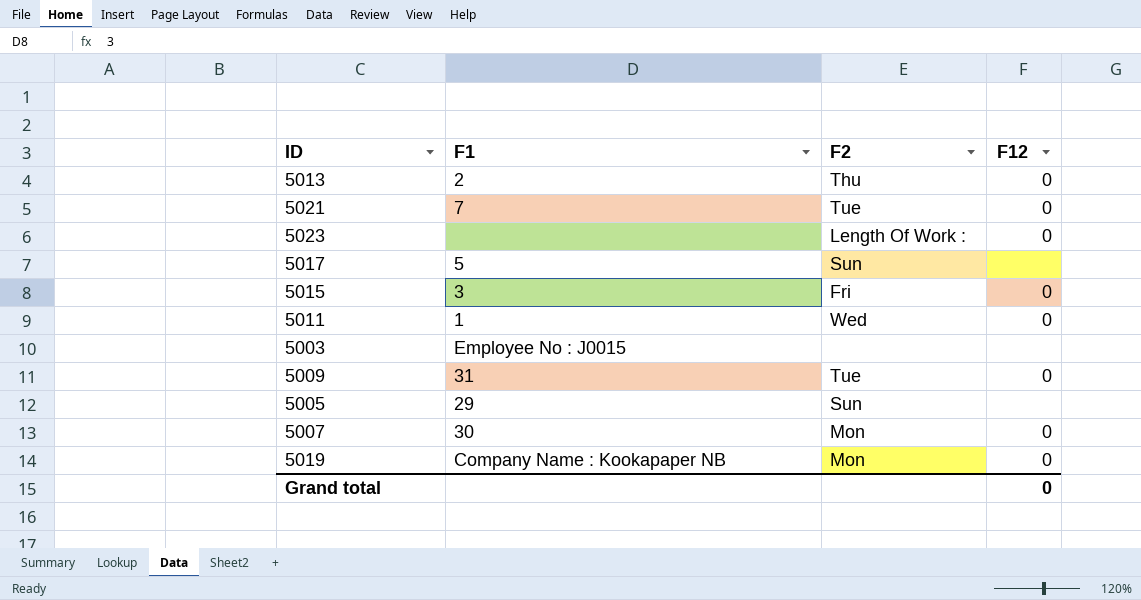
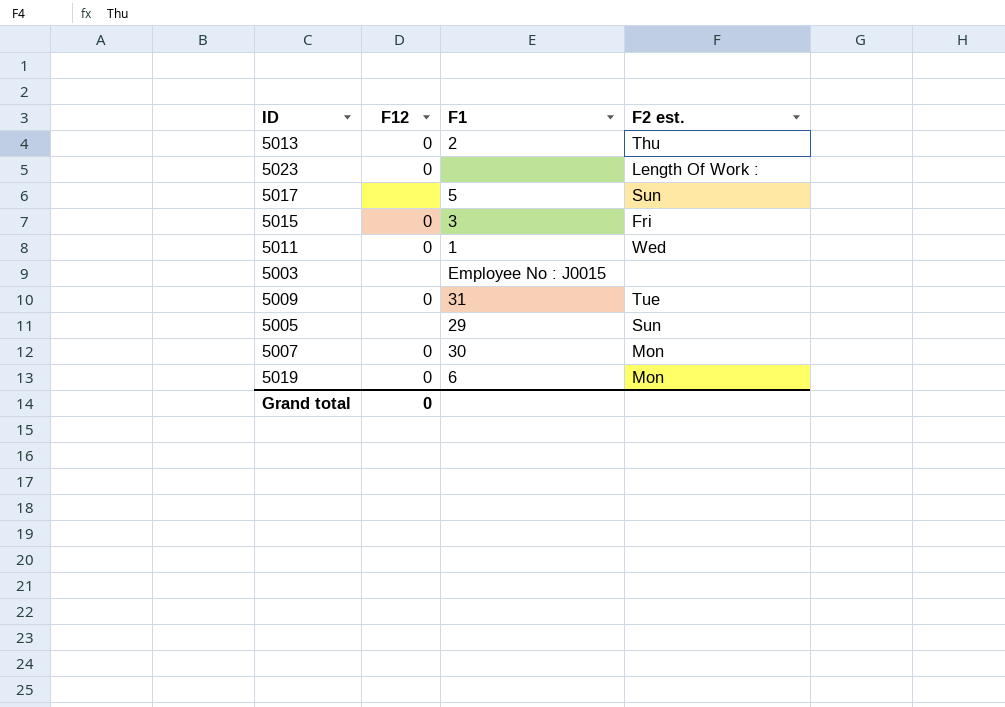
column F12 | position: 4 -> 2
column name: F2 -> F2 est.
row 5021: 7 | Tue | 0 -> none
5019 | F1: Company Name : Kookapaper NB -> 6

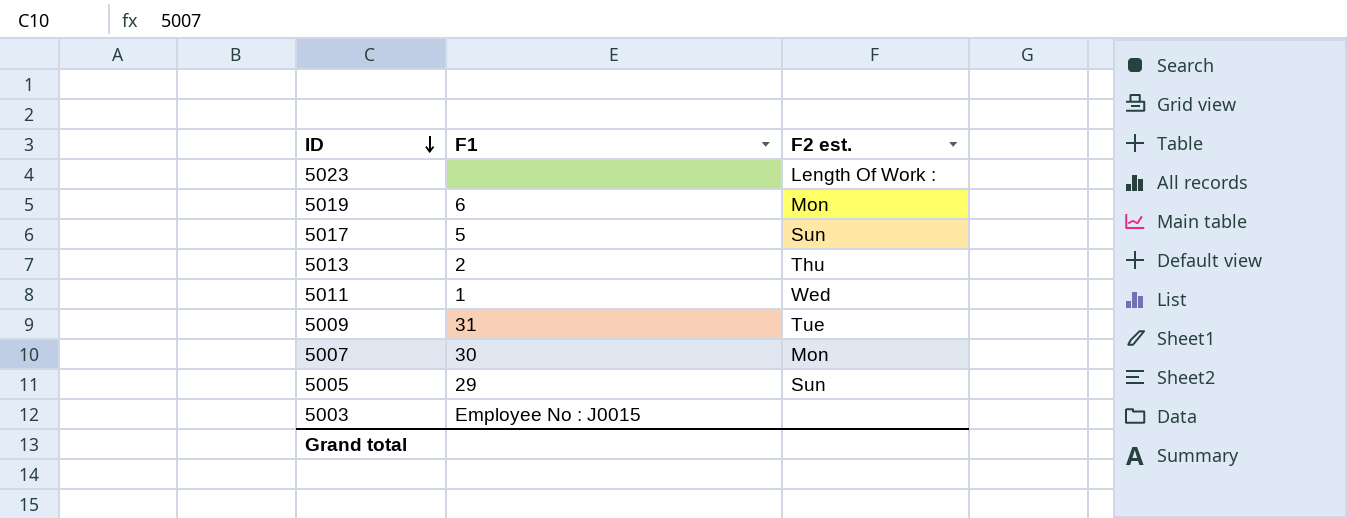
row order: none -> ID descending
column F12 | position: 2 -> none
row 5015: 0 | 3 | Fri -> none

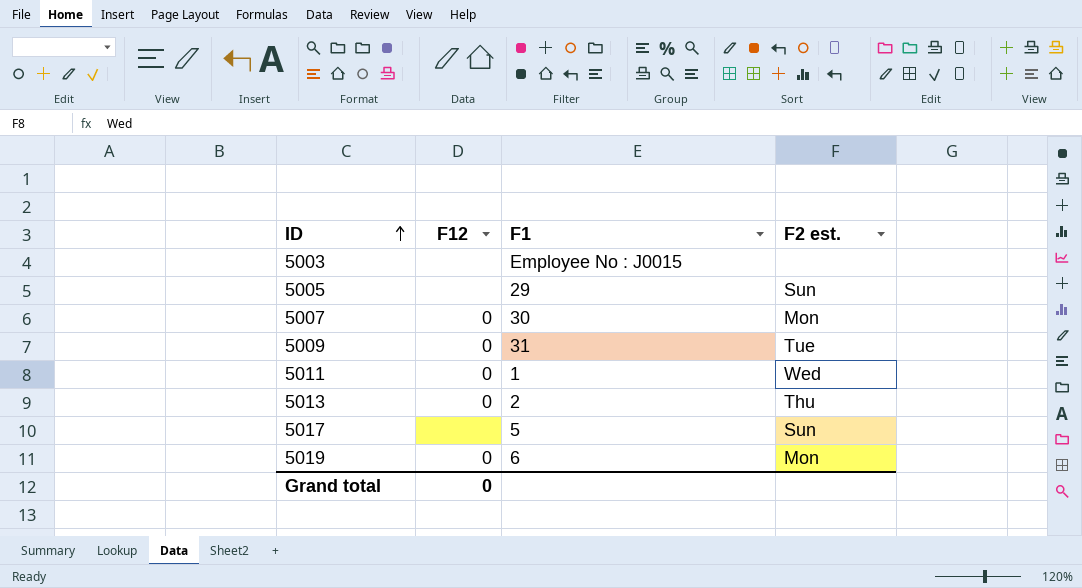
row order: ID descending -> ID ascending
column F12 | position: none -> 2
row 5023: none | Length Of Work : -> none

